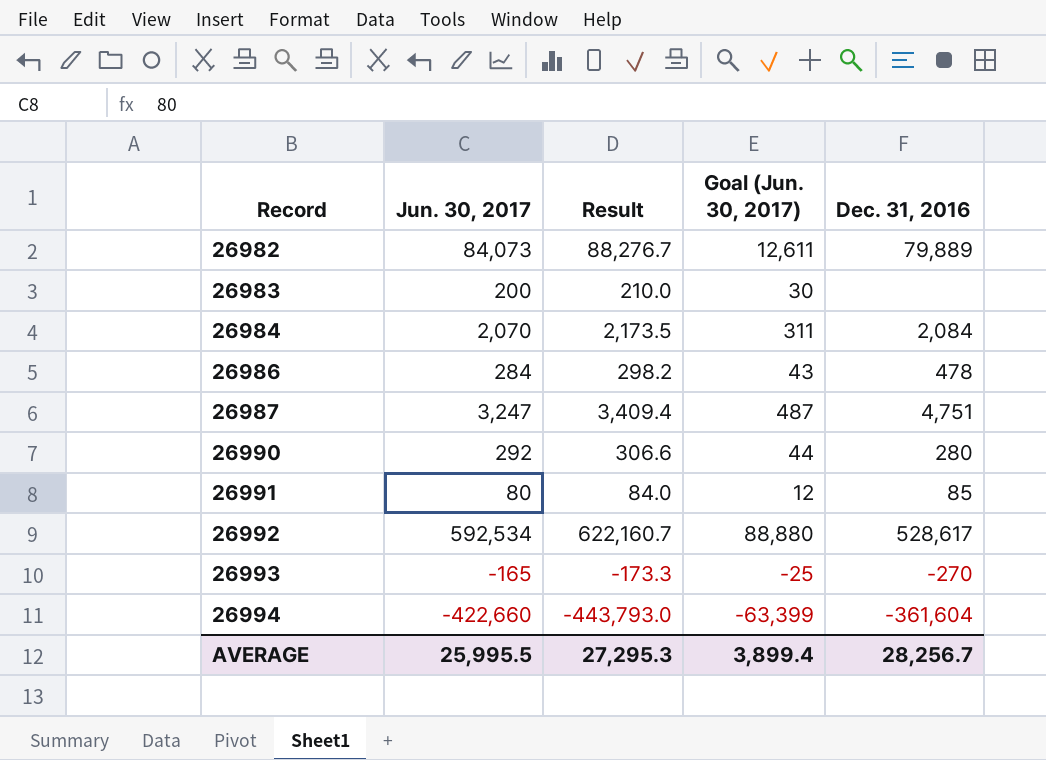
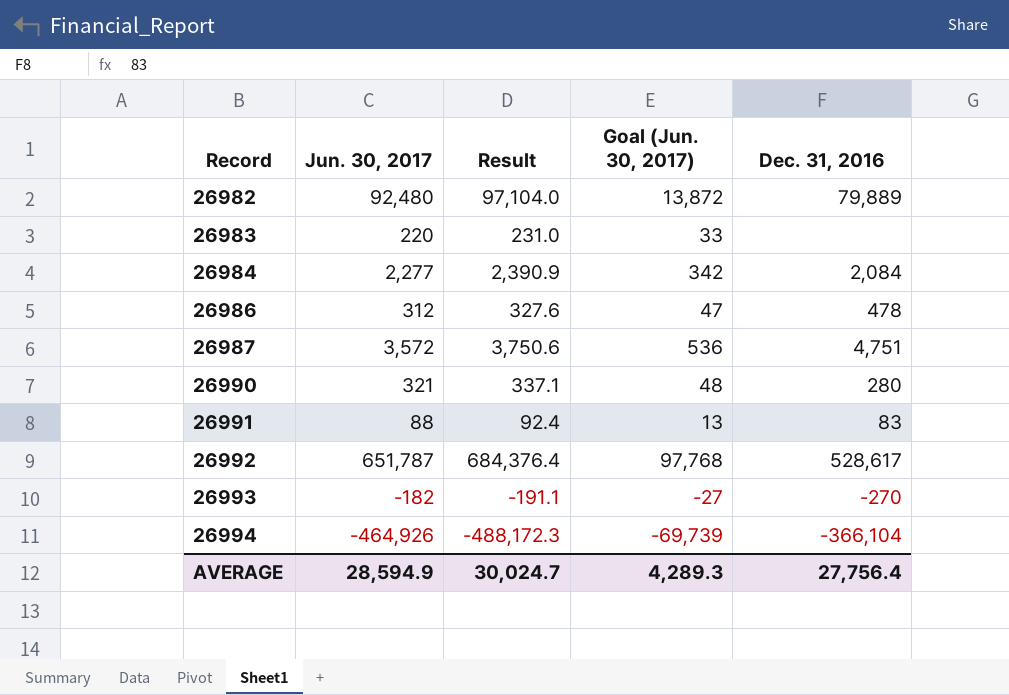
26982 | Jun. 30, 2017: 84,073 -> 92,480
26982 | Result: 88,276.7 -> 97,104.0
26982 | Goal (Jun. 30, 2017): 12,611 -> 13,872
26983 | Jun. 30, 2017: 200 -> 220
26983 | Result: 210.0 -> 231.0
26983 | Goal (Jun. 30, 2017): 30 -> 33
26984 | Jun. 30, 2017: 2,070 -> 2,277
26984 | Result: 2,173.5 -> 2,390.9
26984 | Goal (Jun. 30, 2017): 311 -> 342
26986 | Jun. 30, 2017: 284 -> 312
26986 | Result: 298.2 -> 327.6
26986 | Goal (Jun. 30, 2017): 43 -> 47
26987 | Jun. 30, 2017: 3,247 -> 3,572
26987 | Result: 3,409.4 -> 3,750.6
26987 | Goal (Jun. 30, 2017): 487 -> 536
26990 | Jun. 30, 2017: 292 -> 321
26990 | Result: 306.6 -> 337.1
26990 | Goal (Jun. 30, 2017): 44 -> 48
26991 | Jun. 30, 2017: 80 -> 88
26991 | Result: 84.0 -> 92.4
26991 | Goal (Jun. 30, 2017): 12 -> 13
26991 | Dec. 31, 2016: 85 -> 83
26992 | Jun. 30, 2017: 592,534 -> 651,787
26992 | Result: 622,160.7 -> 684,376.4
26992 | Goal (Jun. 30, 2017): 88,880 -> 97,768
26993 | Jun. 30, 2017: -165 -> -182
26993 | Result: -173.3 -> -191.1
26993 | Goal (Jun. 30, 2017): -25 -> -27
26994 | Jun. 30, 2017: -422,660 -> -464,926
26994 | Result: -443,793.0 -> -488,172.3
26994 | Goal (Jun. 30, 2017): -63,399 -> -69,739
26994 | Dec. 31, 2016: -361,604 -> -366,104
AVERAGE | Jun. 30, 2017: 25,995.5 -> 28,594.9
AVERAGE | Result: 27,295.3 -> 30,024.7
AVERAGE | Goal (Jun. 30, 2017): 3,899.4 -> 4,289.3
AVERAGE | Dec. 31, 2016: 28,256.7 -> 27,756.4

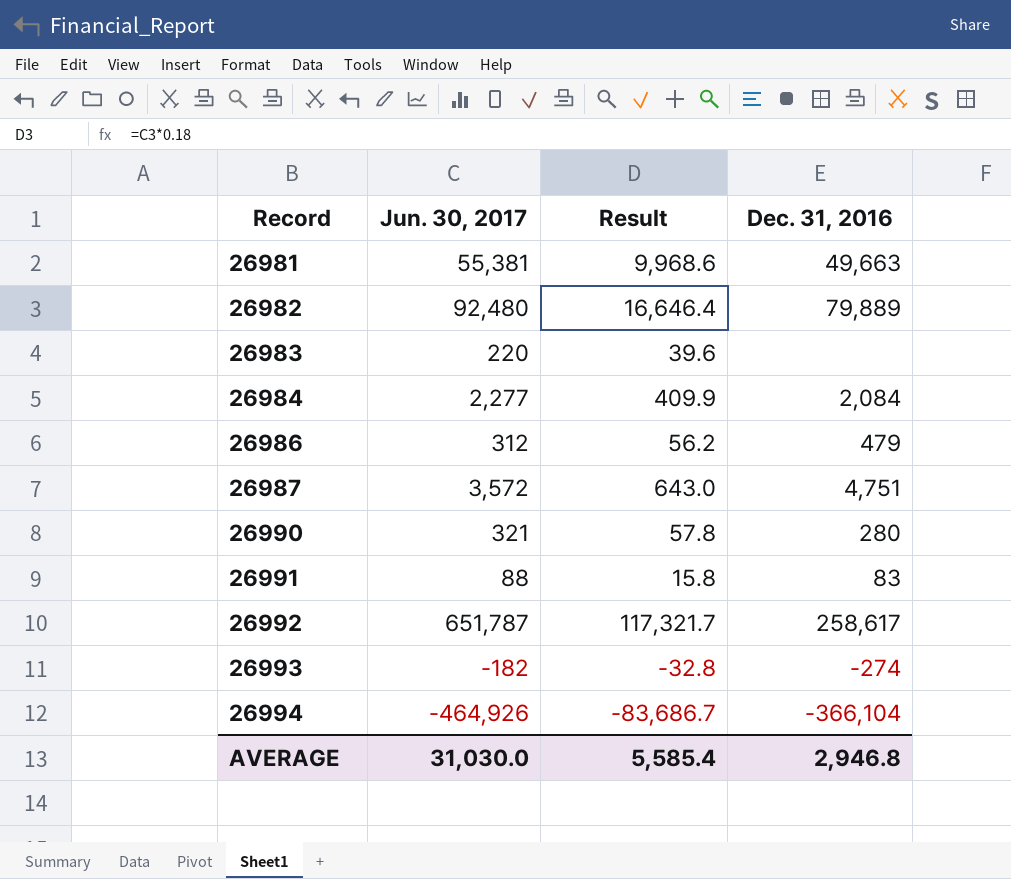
column Goal (Jun. 30, 2017) | formula: [Jun. 30, 2017] * 0.15 -> none
column Result | formula: [Jun. 30, 2017] * 1.05 -> [Jun. 30, 2017] * 0.18
row 26981: none -> 55,381 | 9,968.6 | 49,663
26986 | Dec. 31, 2016: 478 -> 479
26992 | Dec. 31, 2016: 528,617 -> 258,617
26993 | Dec. 31, 2016: -270 -> -274
AVERAGE | Jun. 30, 2017: 28,594.9 -> 31,030.0
AVERAGE | Result: 30,024.7 -> 5,585.4
AVERAGE | Dec. 31, 2016: 27,756.4 -> 2,946.8

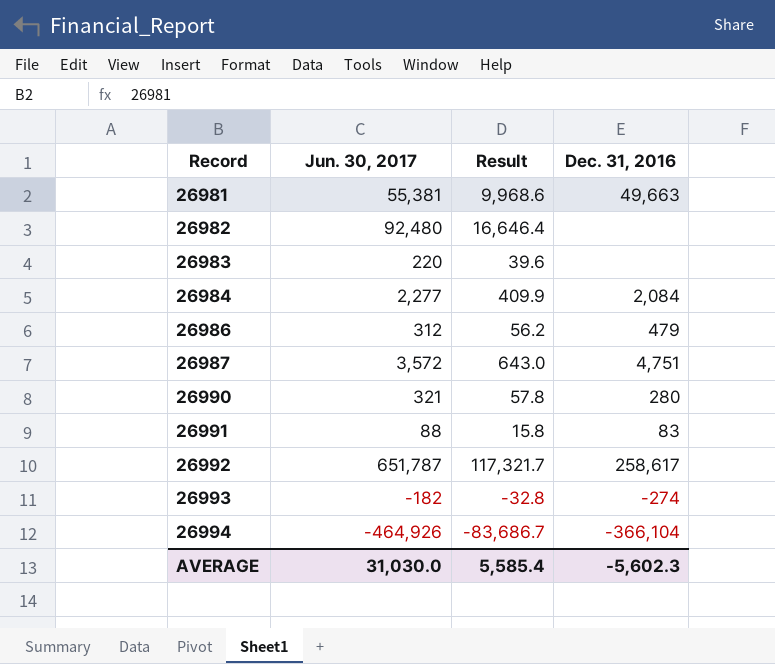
26982 | Dec. 31, 2016: 79,889 -> none
AVERAGE | Dec. 31, 2016: 2,946.8 -> -5,602.3

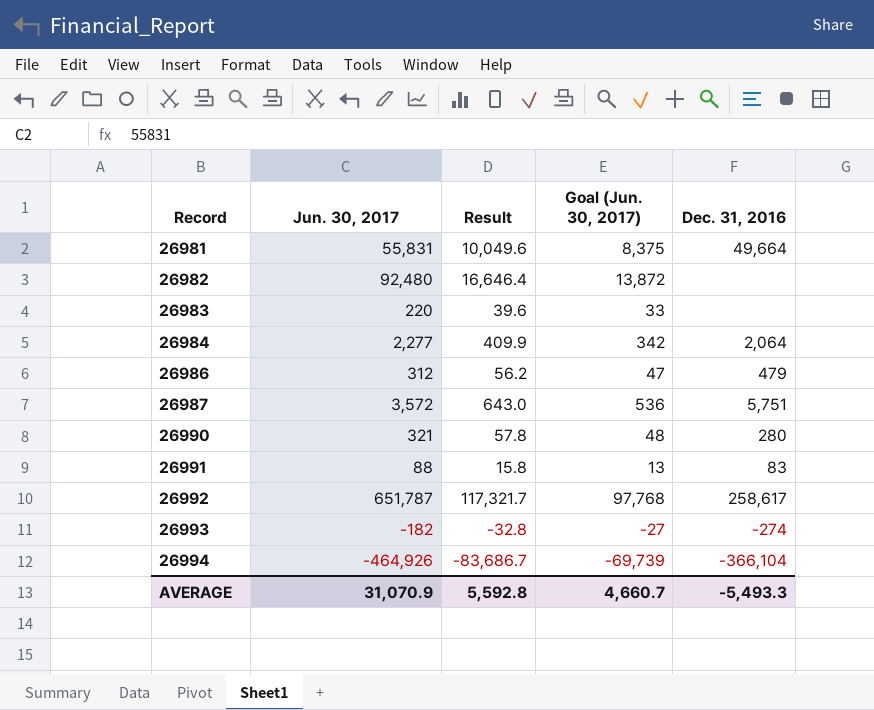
column Goal (Jun. 30, 2017) | formula: none -> [Jun. 30, 2017] * 0.15
26981 | Jun. 30, 2017: 55,381 -> 55,831
26981 | Result: 9,968.6 -> 10,049.6
26981 | Dec. 31, 2016: 49,663 -> 49,664
26984 | Dec. 31, 2016: 2,084 -> 2,064
26987 | Dec. 31, 2016: 4,751 -> 5,751
AVERAGE | Jun. 30, 2017: 31,030.0 -> 31,070.9
AVERAGE | Result: 5,585.4 -> 5,592.8
AVERAGE | Dec. 31, 2016: -5,602.3 -> -5,493.3

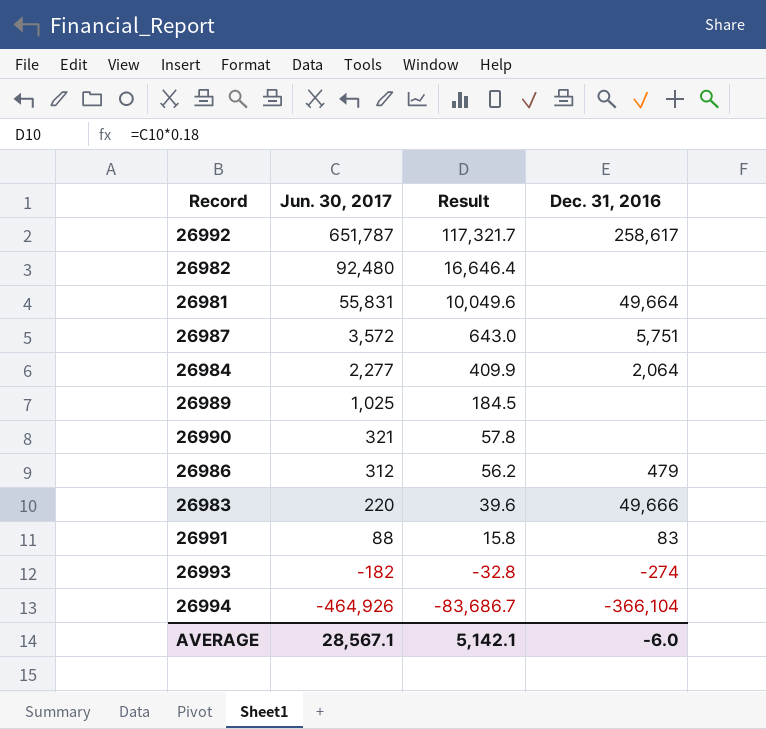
row order: Record ascending -> Jun. 30, 2017 descending
column Goal (Jun. 30, 2017) | formula: [Jun. 30, 2017] * 0.15 -> none
row 26989: none -> 1,025 | 184.5 | none
26990 | Dec. 31, 2016: 280 -> none
26983 | Dec. 31, 2016: none -> 49,666
AVERAGE | Jun. 30, 2017: 31,070.9 -> 28,567.1
AVERAGE | Result: 5,592.8 -> 5,142.1
AVERAGE | Dec. 31, 2016: -5,493.3 -> -6.0

